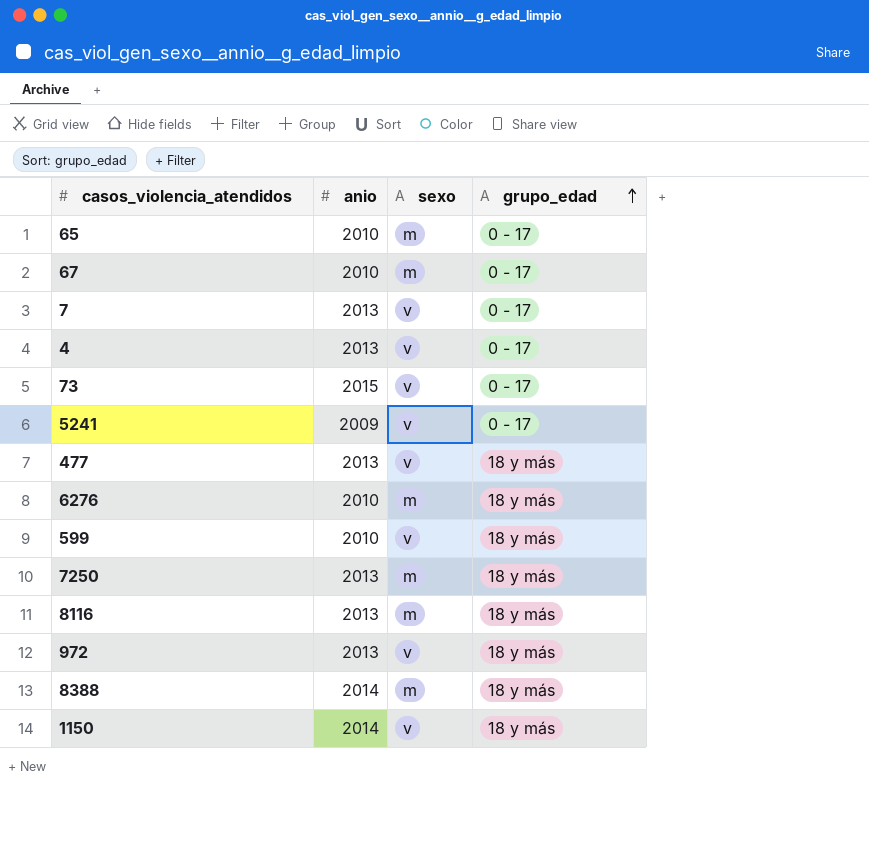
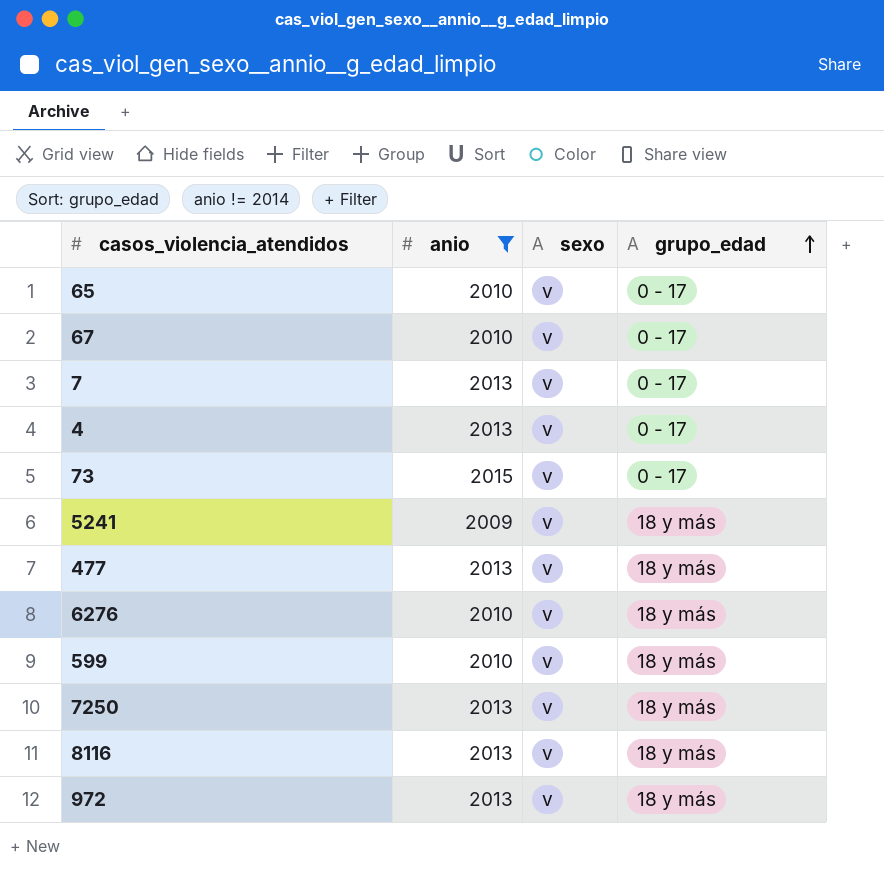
filter: none -> anio != 2014
65 | sexo: m -> v
67 | sexo: m -> v
5241 | grupo_edad: 0 - 17 -> 18 y más
6276 | sexo: m -> v
7250 | sexo: m -> v
8116 | sexo: m -> v

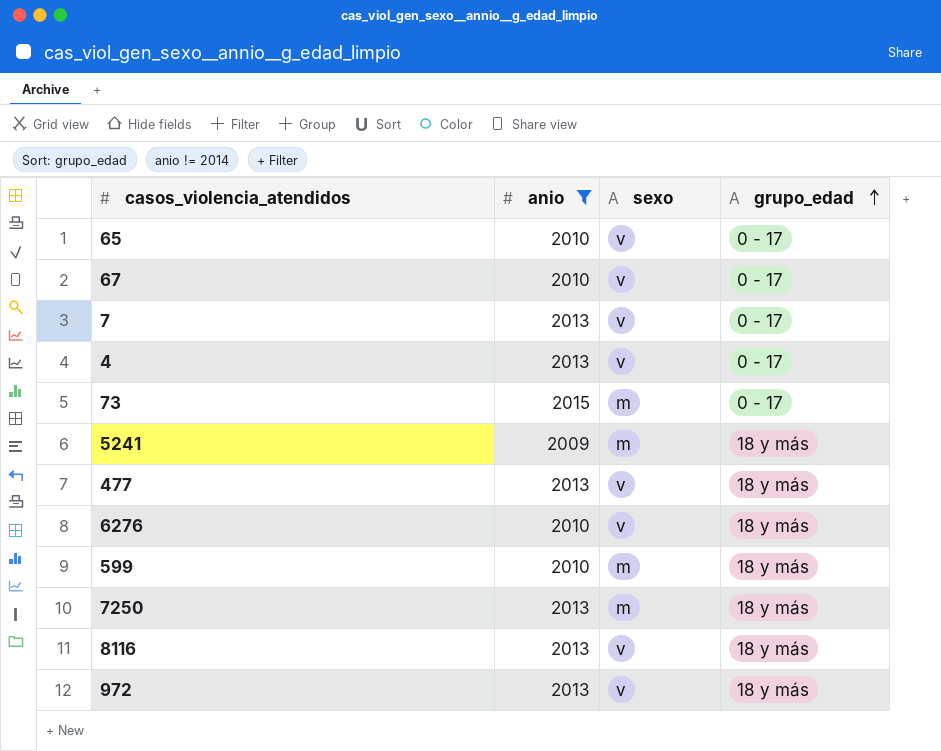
73 | sexo: v -> m
5241 | sexo: v -> m
599 | sexo: v -> m
7250 | sexo: v -> m

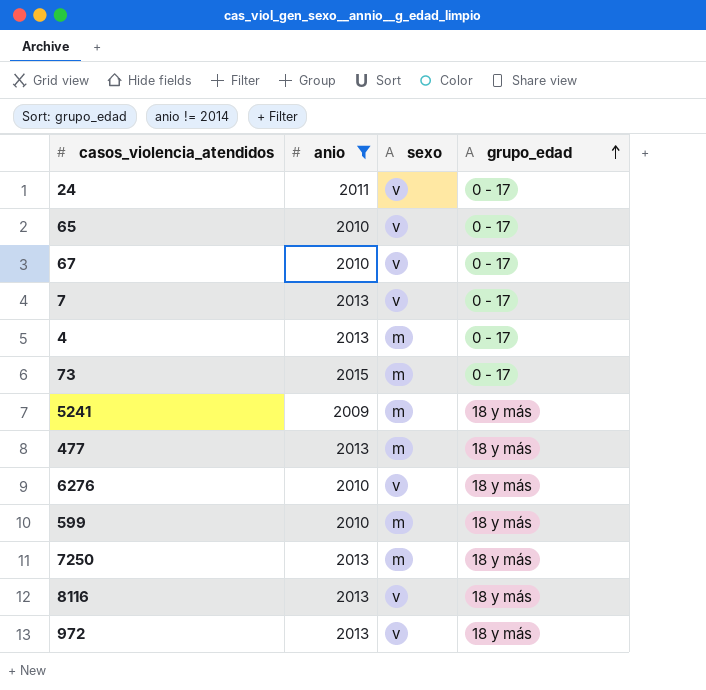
row 24: none -> 2011 | v | 0 - 17
4 | sexo: v -> m
477 | sexo: v -> m

